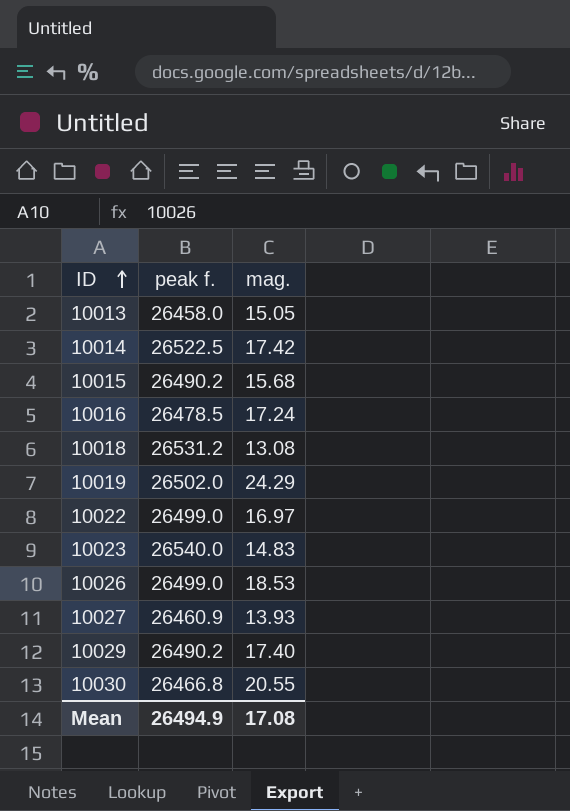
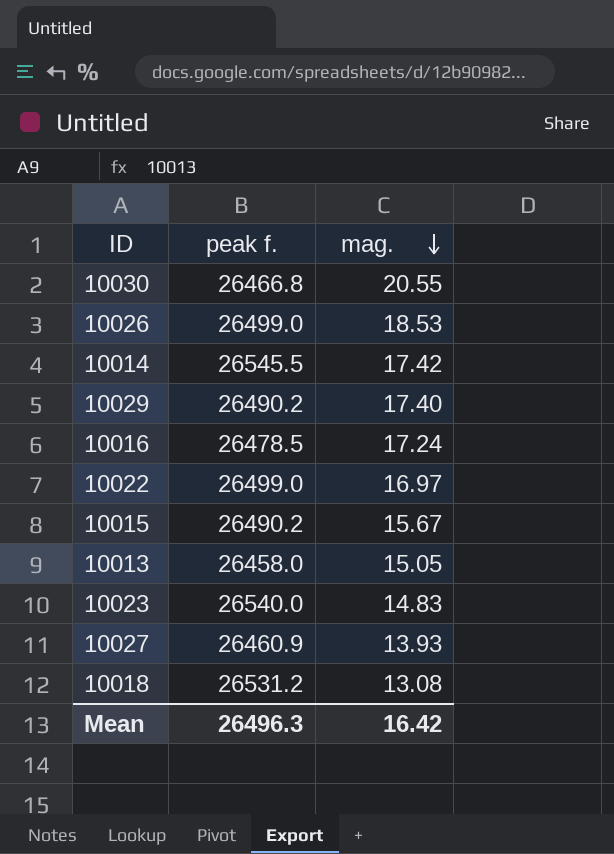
row order: ID ascending -> mag. descending
row 10019: 26502.0 | 24.29 -> none
10014 | peak f.: 26522.5 -> 26545.5
10015 | mag.: 15.68 -> 15.67
Mean | peak f.: 26494.9 -> 26496.3
Mean | mag.: 17.08 -> 16.42

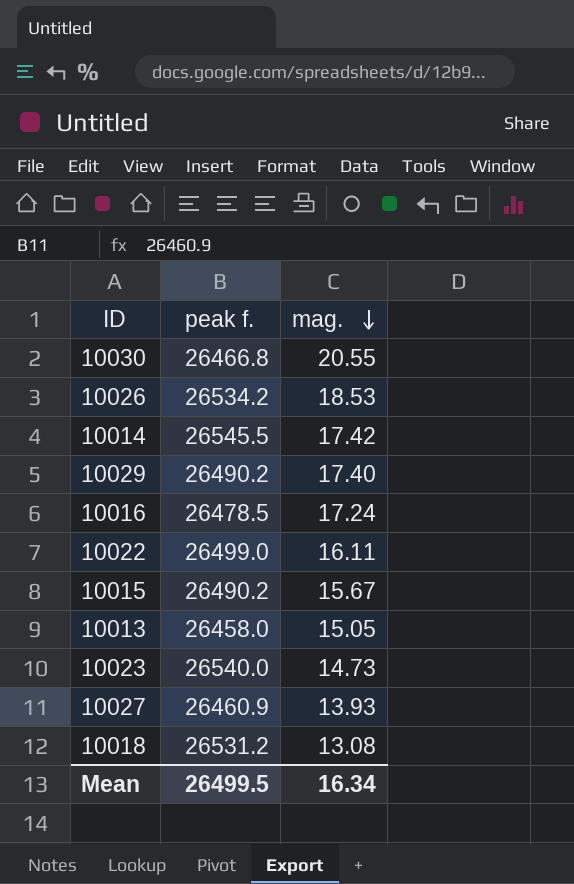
10026 | peak f.: 26499.0 -> 26534.2
10022 | mag.: 16.97 -> 16.11
10023 | mag.: 14.83 -> 14.73
Mean | peak f.: 26496.3 -> 26499.5
Mean | mag.: 16.42 -> 16.34

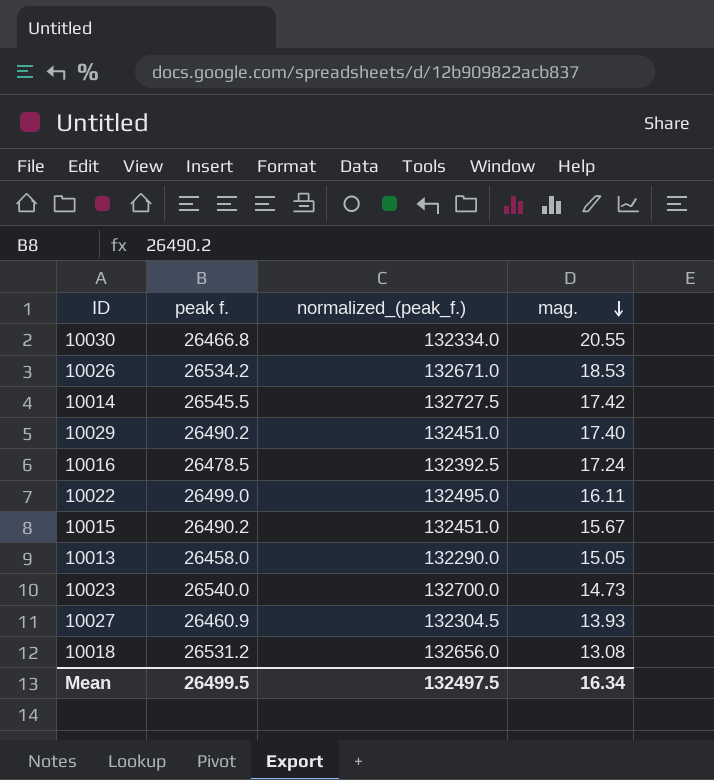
column normalized_(peak_f.) | formula: none -> [peak f.] * 5

